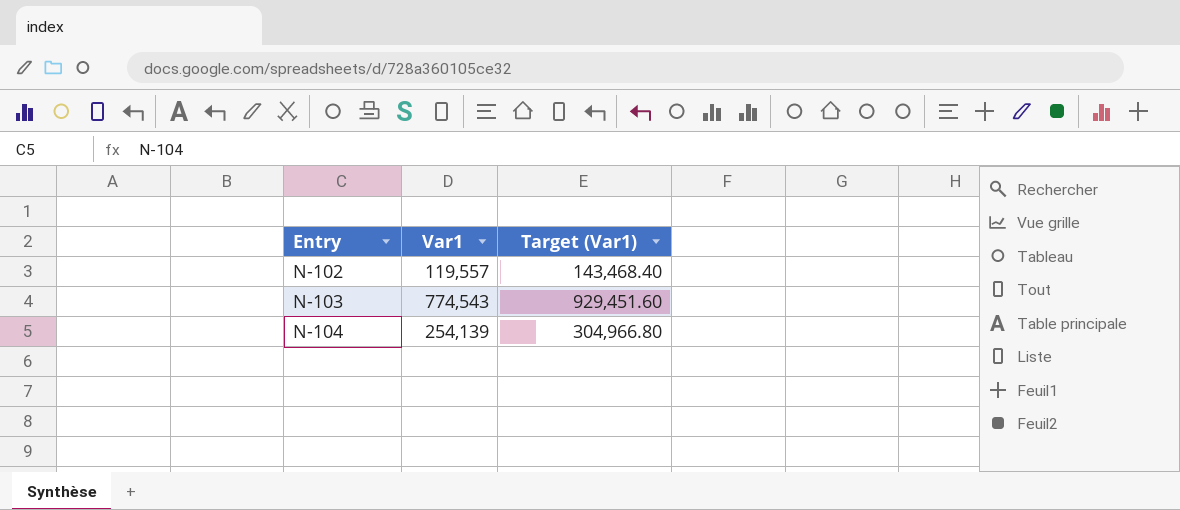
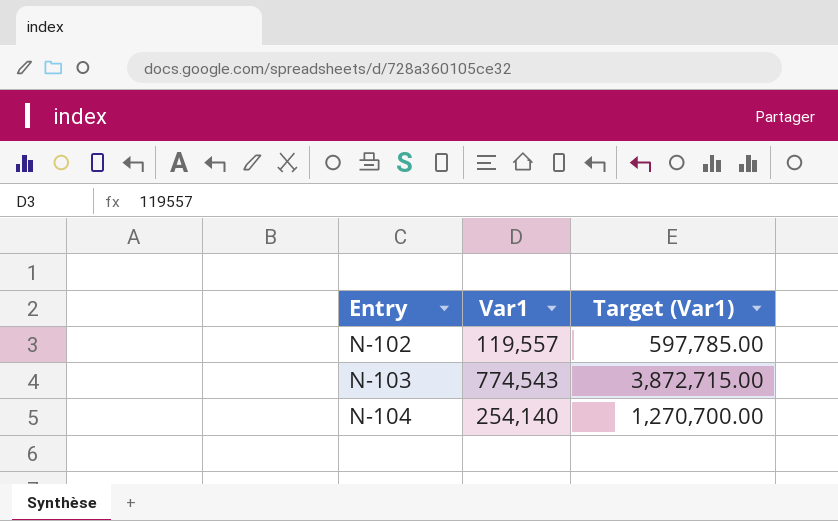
column Target (Var1) | formula: [Var1] * 1.2 -> [Var1] * 5
N-104 | Var1: 254,139 -> 254,140

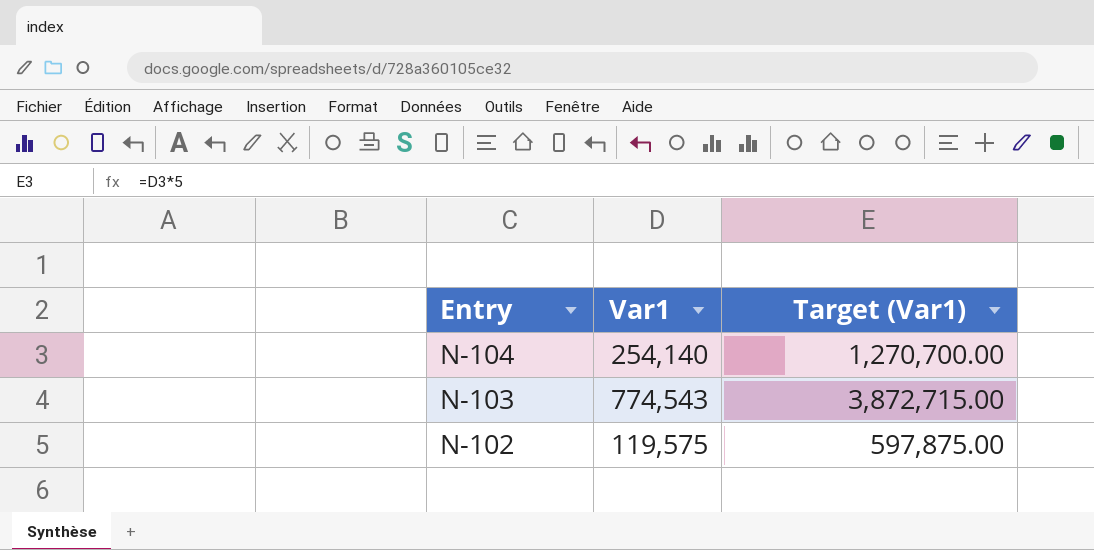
row order: Entry ascending -> Entry descending
N-102 | Var1: 119,557 -> 119,575
N-102 | Target (Var1): 597,785.00 -> 597,875.00

